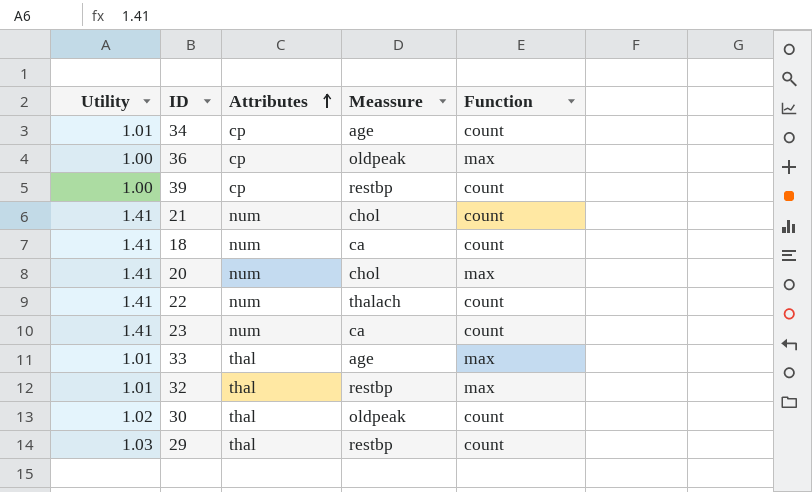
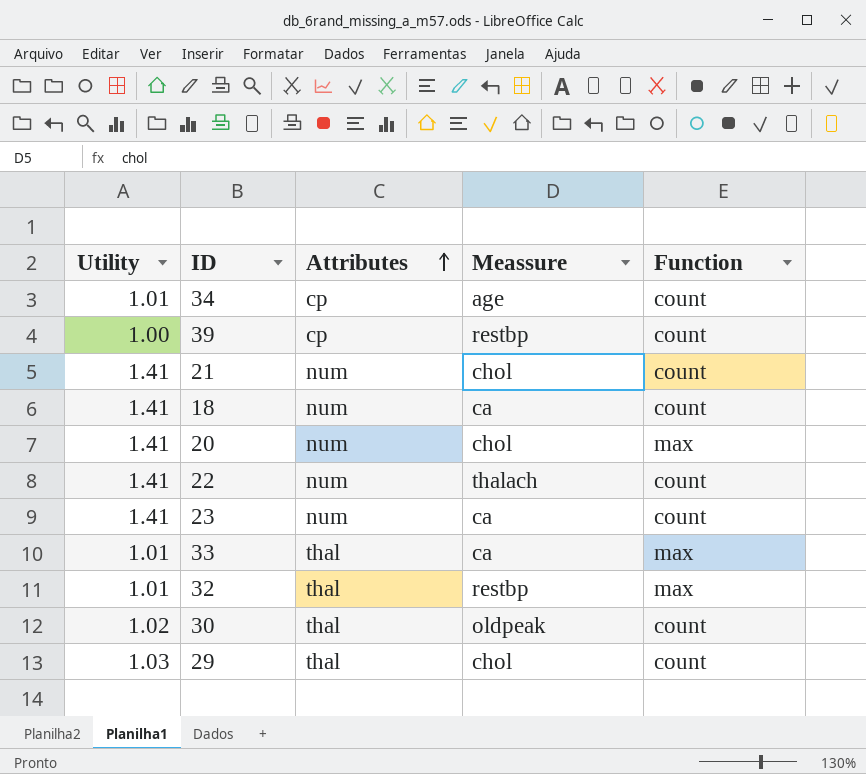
row 36: 1.00 | cp | oldpeak | max -> none
33 | Meassure: age -> ca
29 | Meassure: restbp -> chol

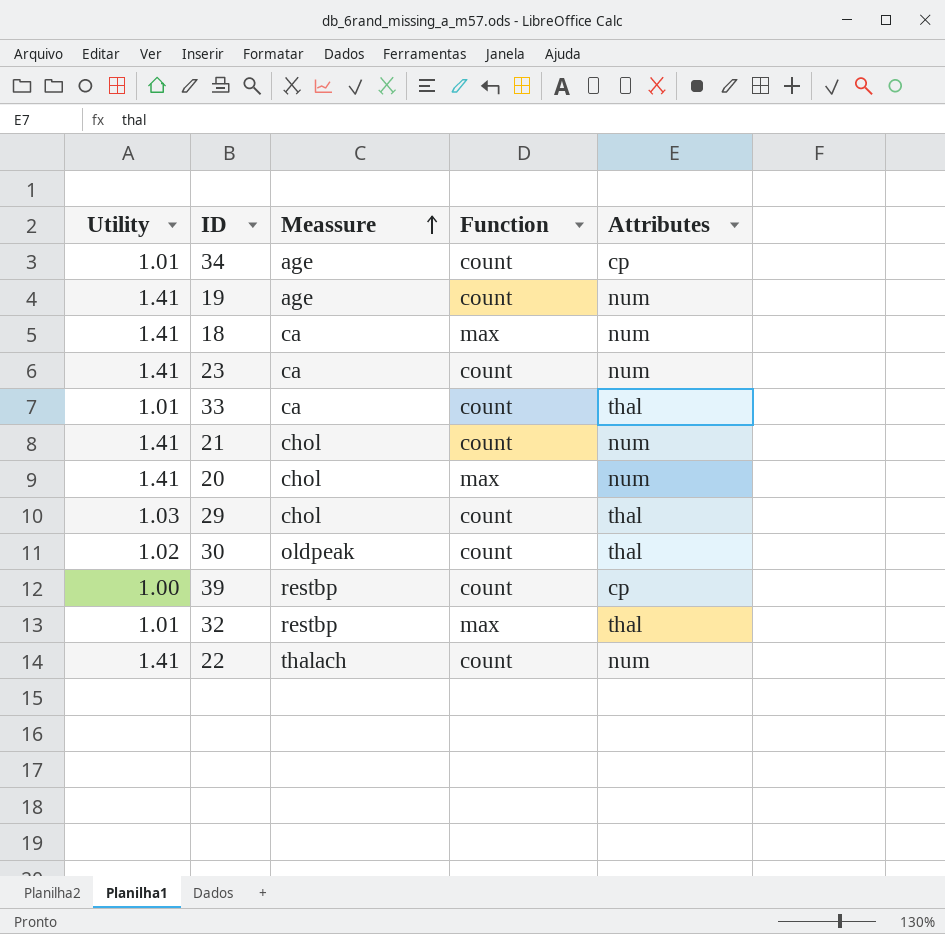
row order: Attributes ascending -> Meassure ascending
column Attributes | position: 3 -> 5
row 19: none -> 1.41 | age | count | num
18 | Function: count -> max
33 | Function: max -> count

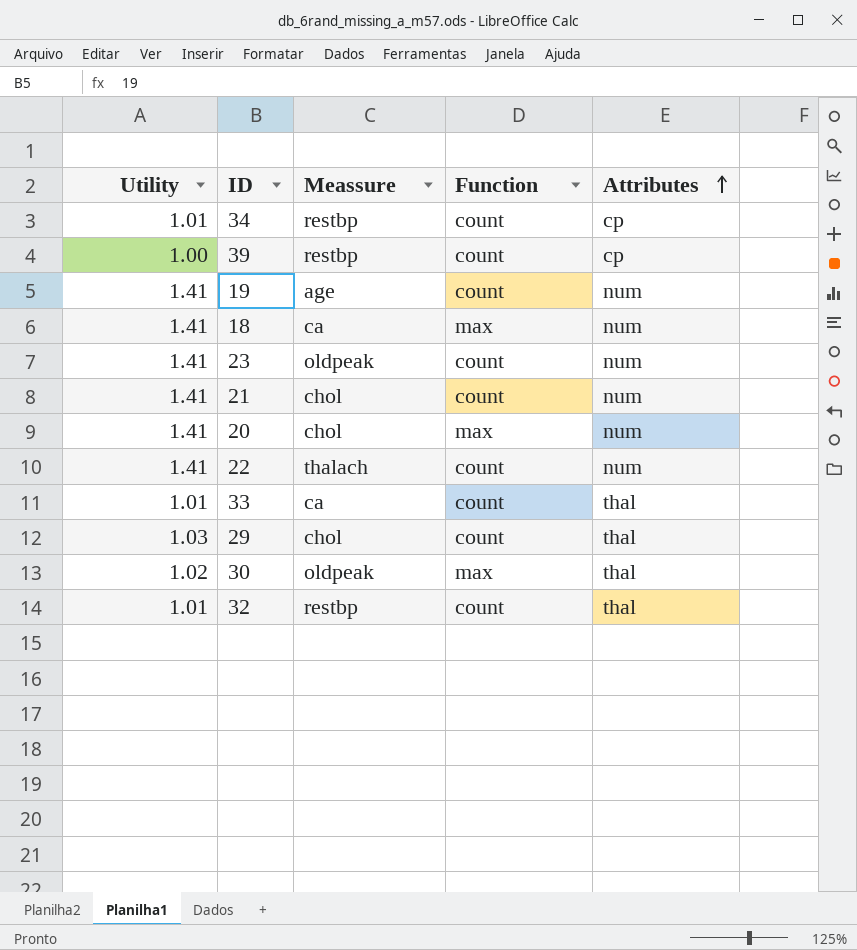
row order: Meassure ascending -> Attributes ascending
34 | Meassure: age -> restbp
23 | Meassure: ca -> oldpeak
30 | Function: count -> max
32 | Function: max -> count

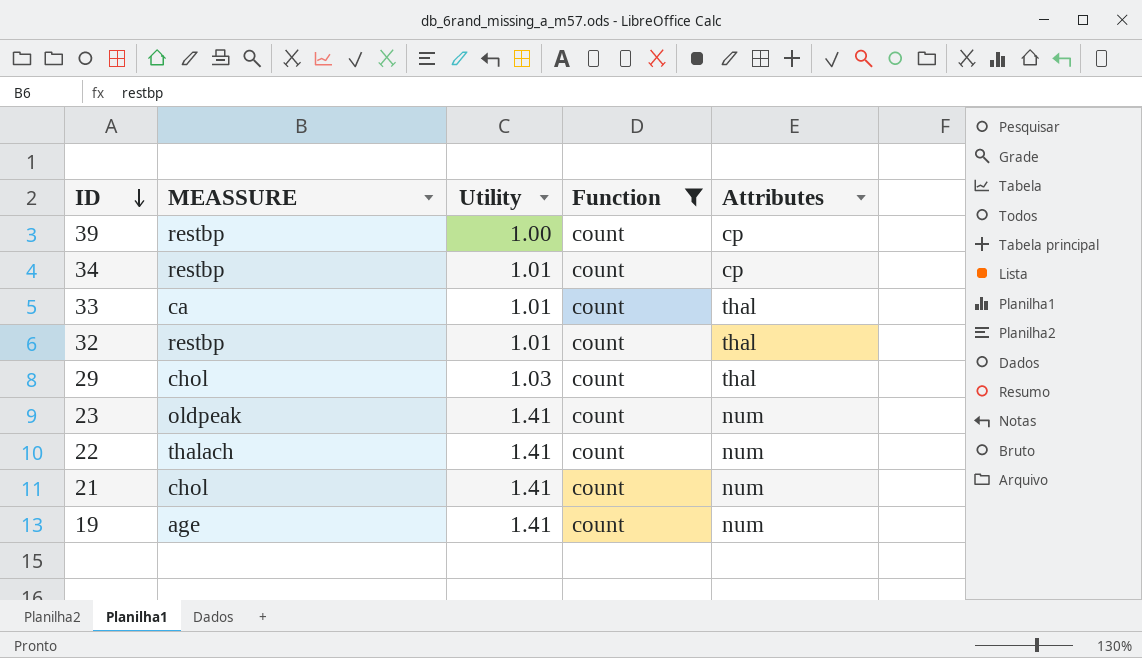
filter: none -> Function = count
row order: Attributes ascending -> ID descending
column name: Meassure -> MEASSURE
column Utility | position: 1 -> 3

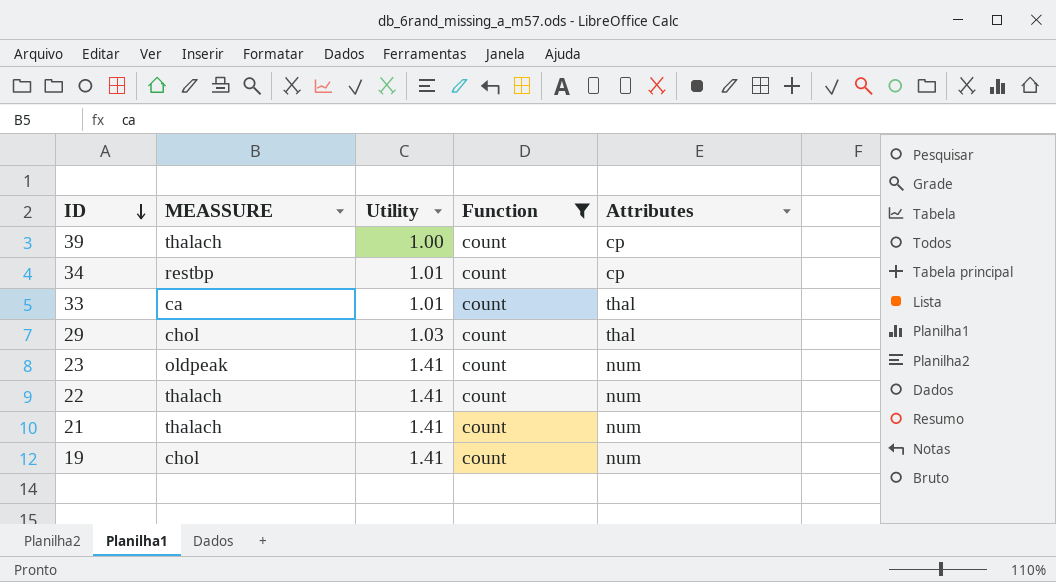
row 32: restbp | 1.01 | count | thal -> none
39 | MEASSURE: restbp -> thalach
21 | MEASSURE: chol -> thalach
19 | MEASSURE: age -> chol

